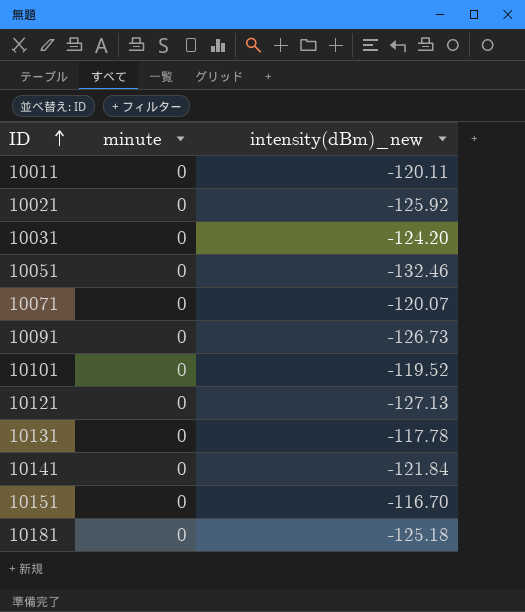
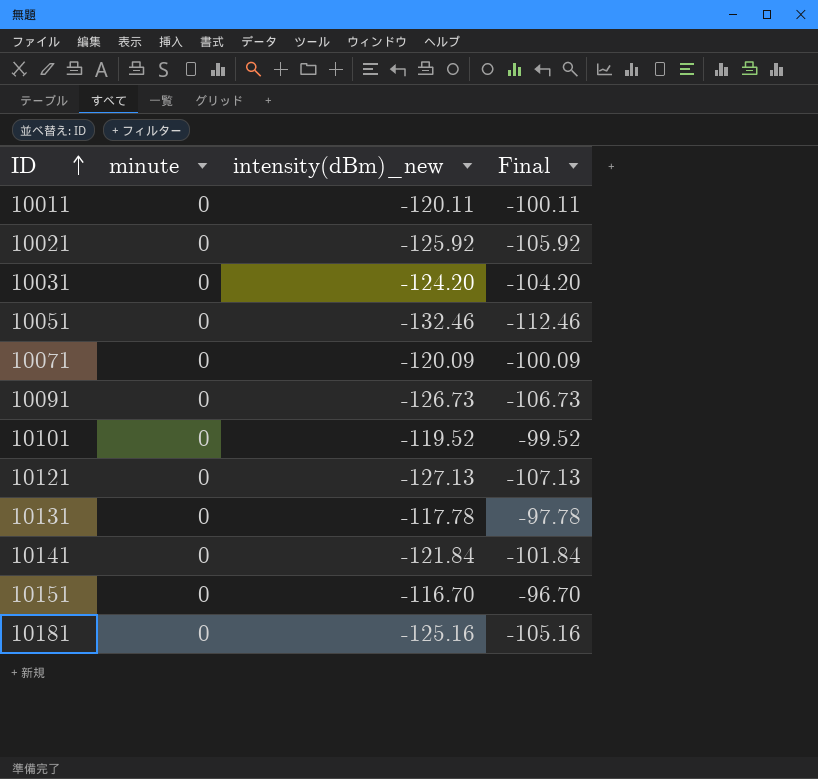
column Final | formula: none -> [intensity(dBm)_new] + 20
10071 | intensity(dBm)_new: -120.07 -> -120.09
10181 | intensity(dBm)_new: -125.18 -> -125.16

